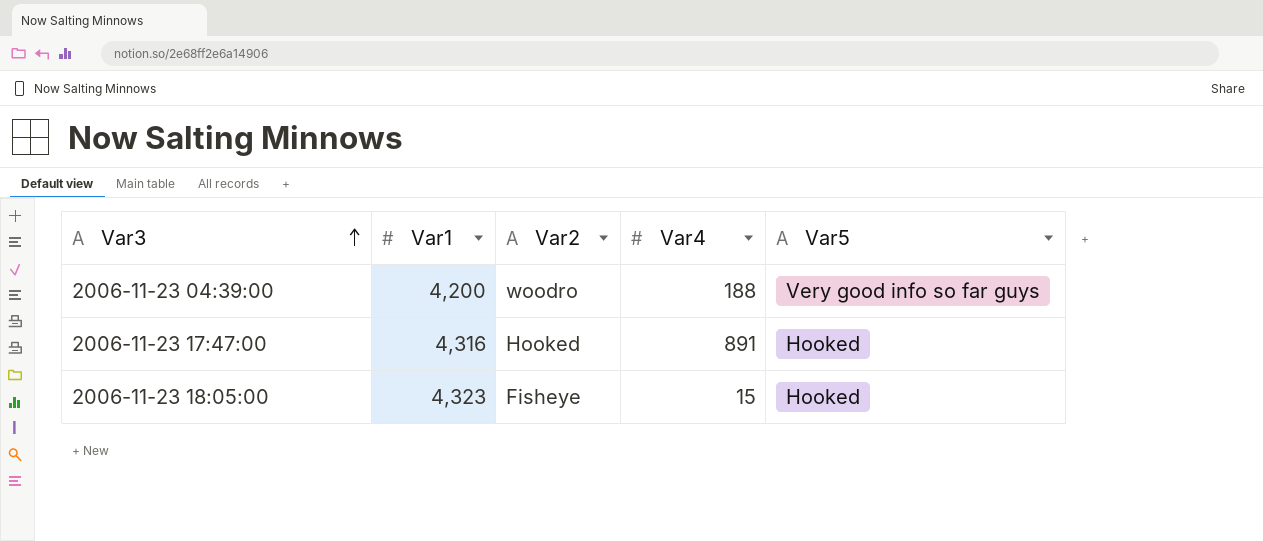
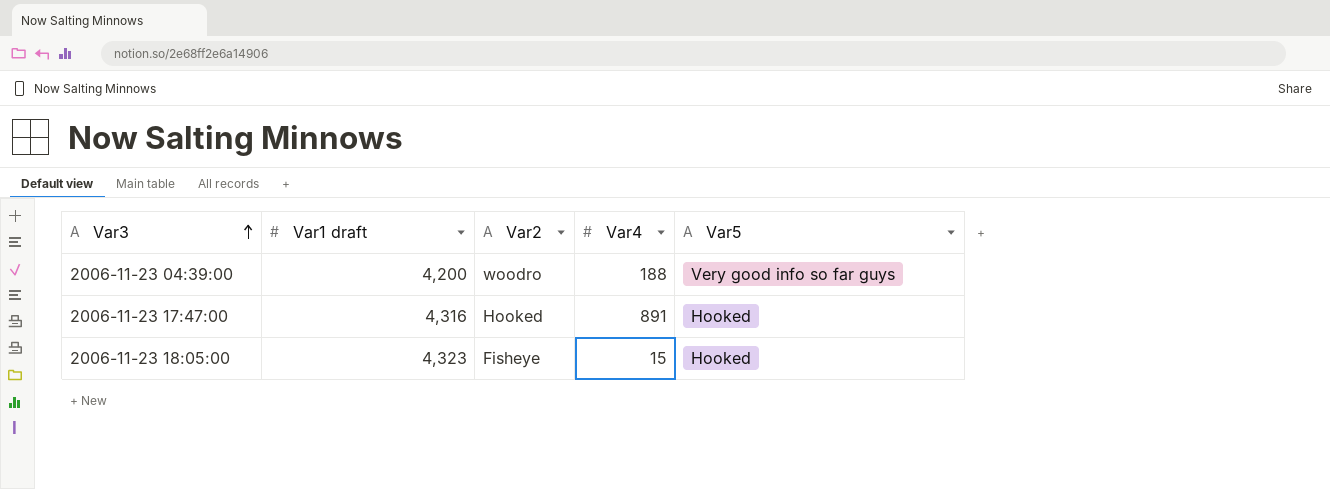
column name: Var1 -> Var1 draft

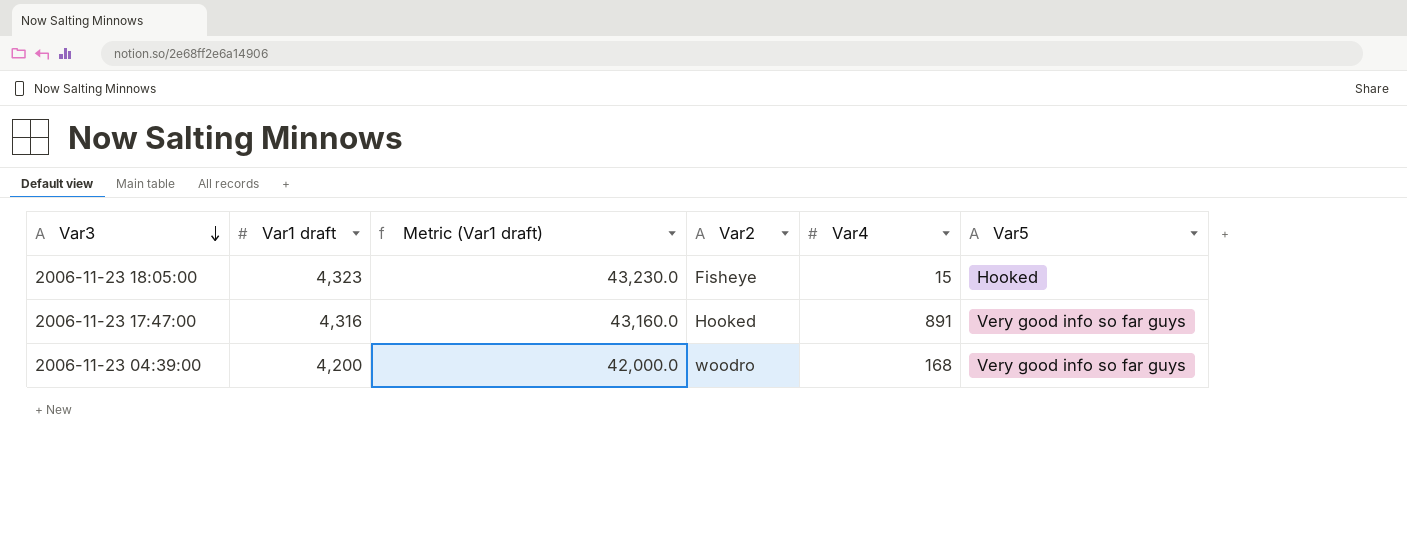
row order: Var3 ascending -> Var3 descending
column Metric (Var1 draft) | formula: none -> [Var1 draft] * 10
2006-11-23 17:47:00 | Var5: Hooked -> Very good info so far guys
2006-11-23 04:39:00 | Var4: 188 -> 168

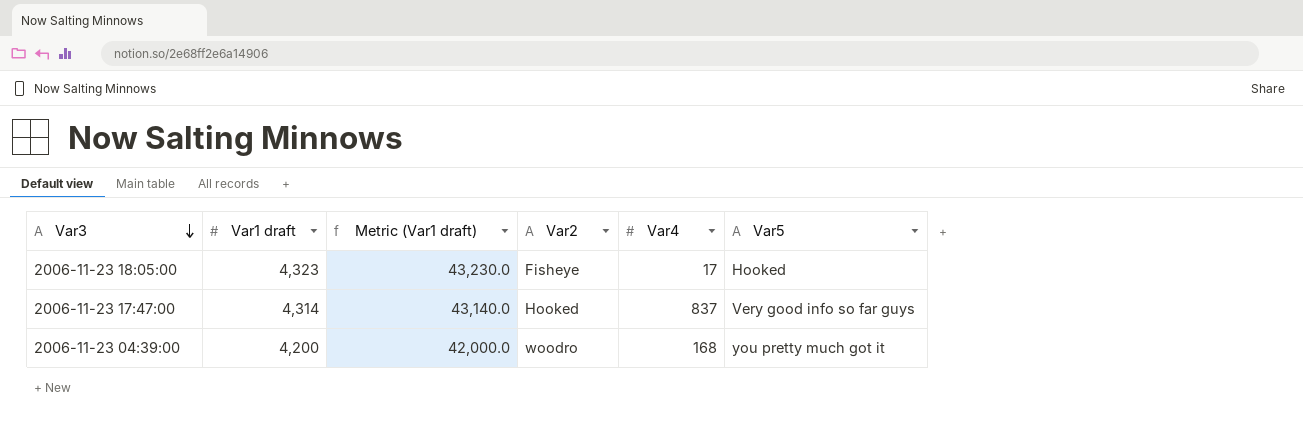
2006-11-23 18:05:00 | Var4: 15 -> 17
2006-11-23 17:47:00 | Var1 draft: 4,316 -> 4,314
2006-11-23 17:47:00 | Metric (Var1 draft): 43,160.0 -> 43,140.0
2006-11-23 17:47:00 | Var4: 891 -> 837
2006-11-23 04:39:00 | Var5: Very good info so far guys -> you pretty much got it

